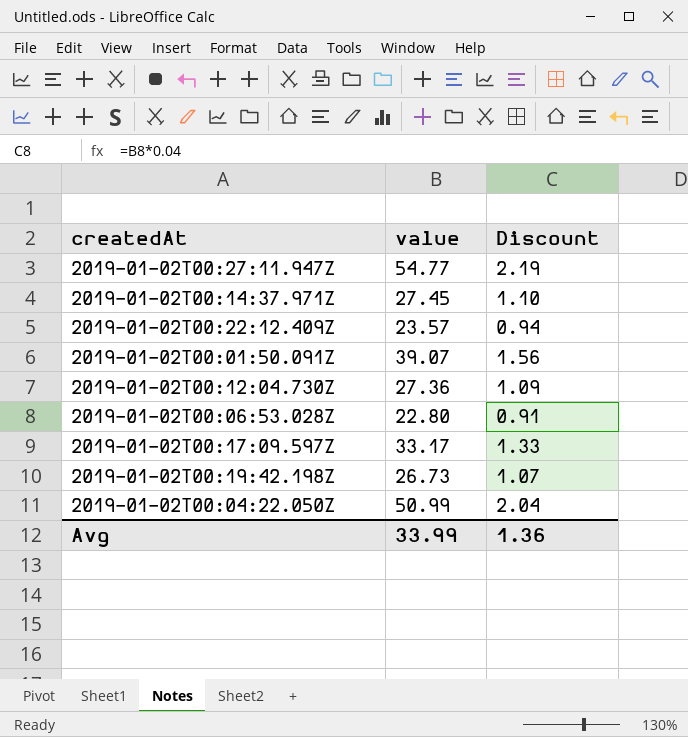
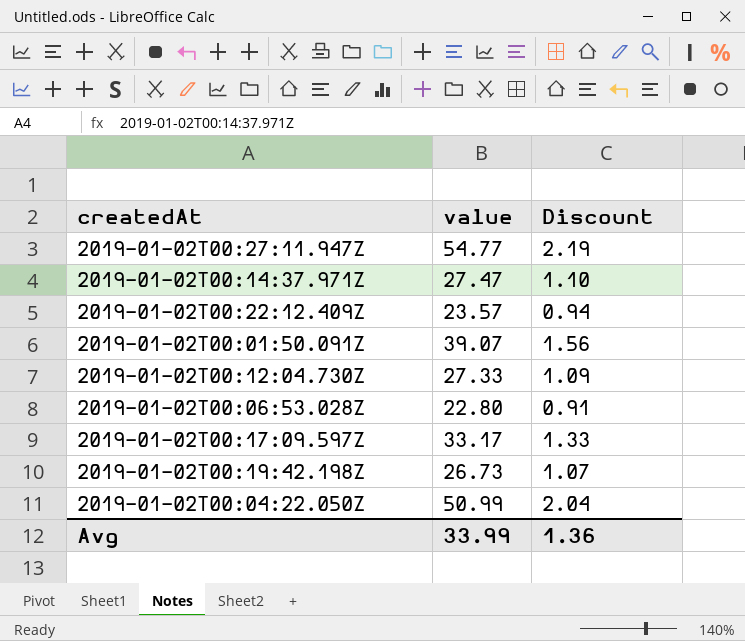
2019-01-02T00:14:37.971Z | value: 27.45 -> 27.47
2019-01-02T00:12:04.730Z | value: 27.36 -> 27.33

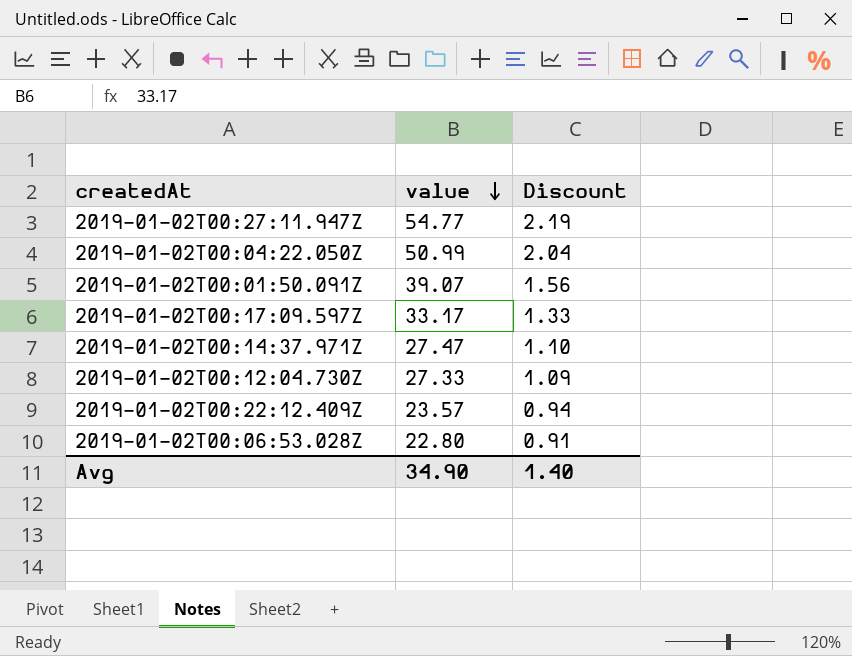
row order: none -> value descending
row 2019-01-02T00:19:42.198Z: 26.73 | 1.07 -> none
Avg | value: 33.99 -> 34.90
Avg | Discount: 1.36 -> 1.40

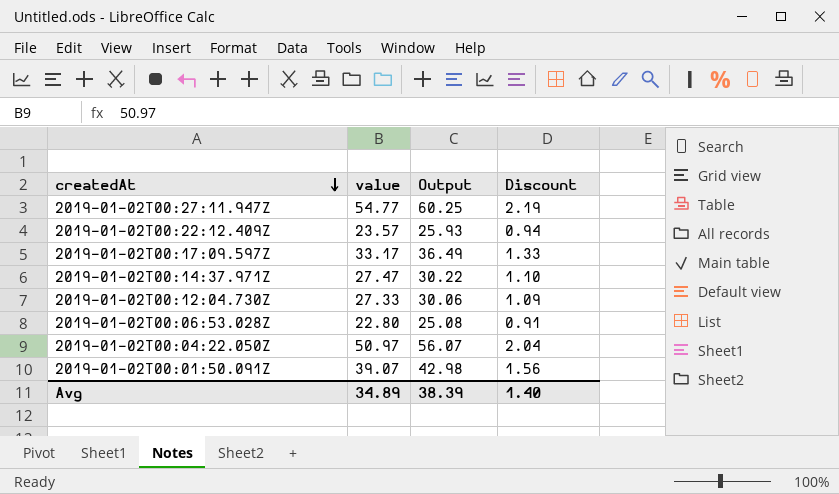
row order: value descending -> createdAt descending
column Output | formula: none -> [value] * 1.1
2019-01-02T00:04:22.050Z | value: 50.99 -> 50.97
Avg | value: 34.90 -> 34.89

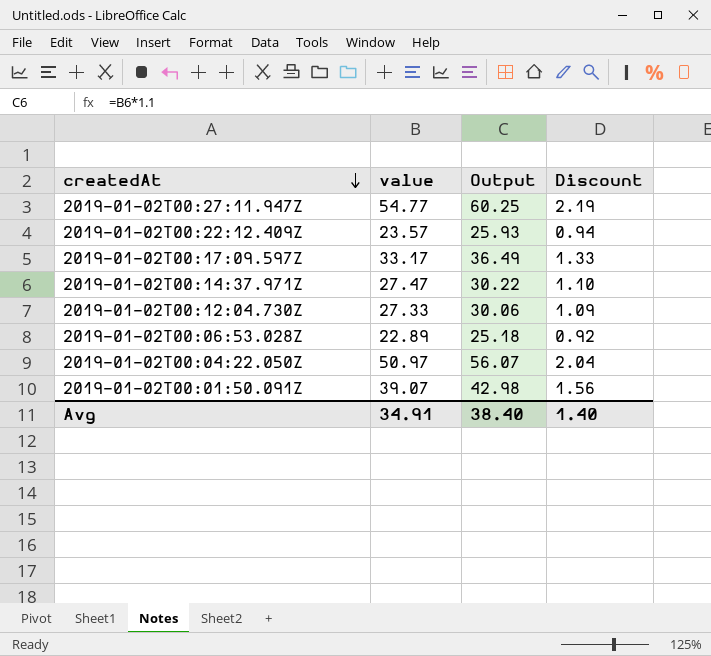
2019-01-02T00:06:53.028Z | value: 22.80 -> 22.89
2019-01-02T00:06:53.028Z | Output: 25.08 -> 25.18
2019-01-02T00:06:53.028Z | Discount: 0.91 -> 0.92
Avg | value: 34.89 -> 34.91
Avg | Output: 38.39 -> 38.40

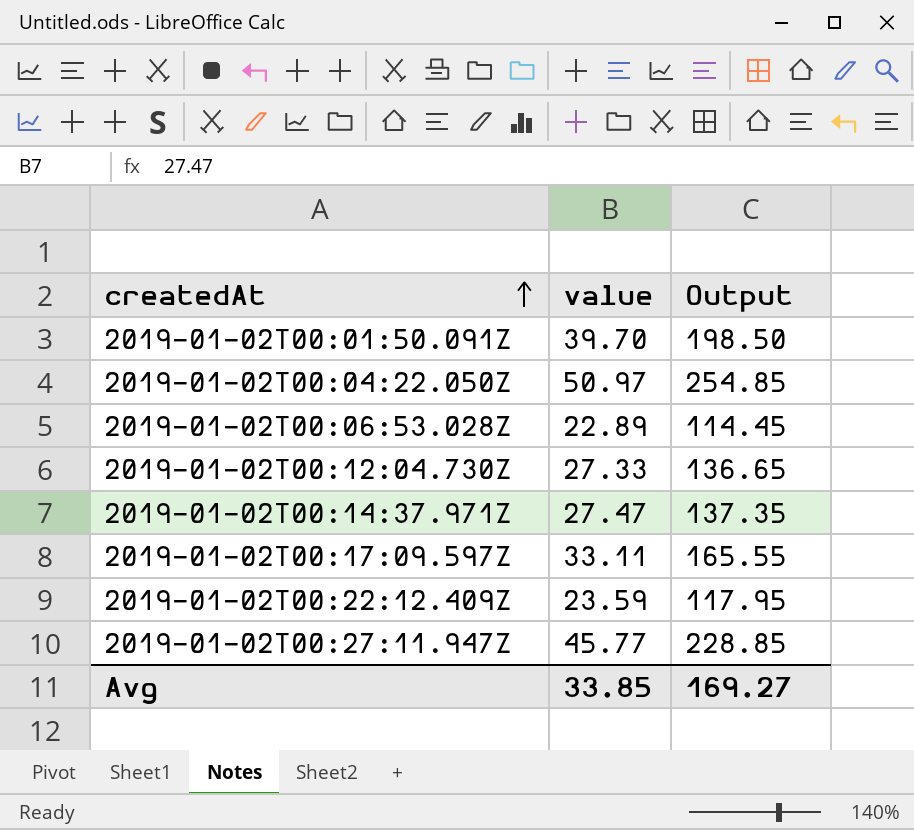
row order: createdAt descending -> createdAt ascending
column Discount | formula: [value] * 0.04 -> none
column Output | formula: [value] * 1.1 -> [value] * 5
2019-01-02T00:01:50.091Z | value: 39.07 -> 39.70
2019-01-02T00:17:09.597Z | value: 33.17 -> 33.11
2019-01-02T00:22:12.409Z | value: 23.57 -> 23.59
2019-01-02T00:27:11.947Z | value: 54.77 -> 45.77
Avg | value: 34.91 -> 33.85
Avg | Output: 38.40 -> 169.27

